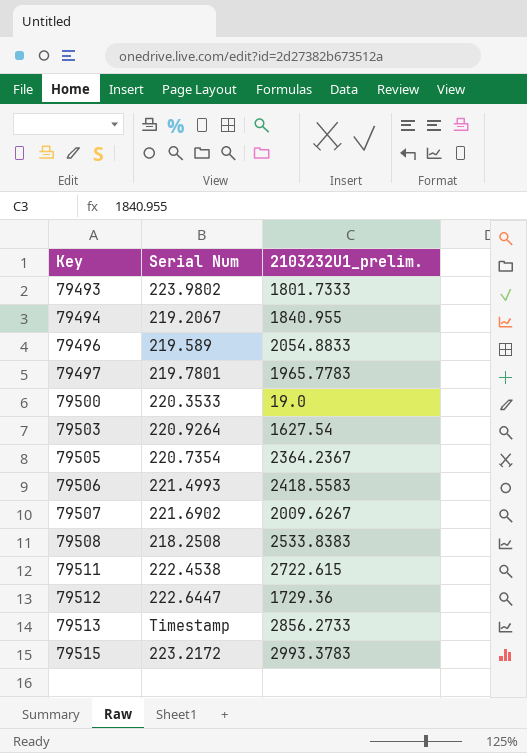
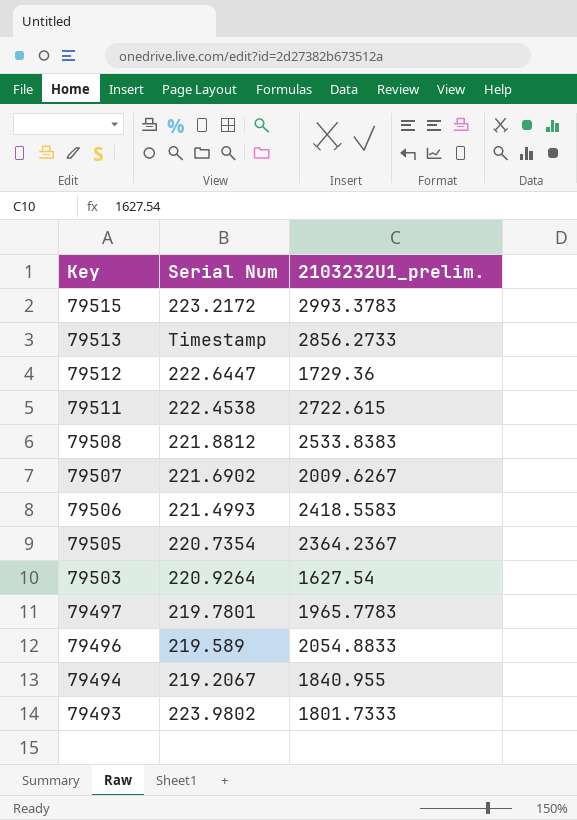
row order: Key ascending -> Key descending
row 79500: 220.3533 | 19.0 -> none
79508 | Serial Num: 218.2508 -> 221.8812

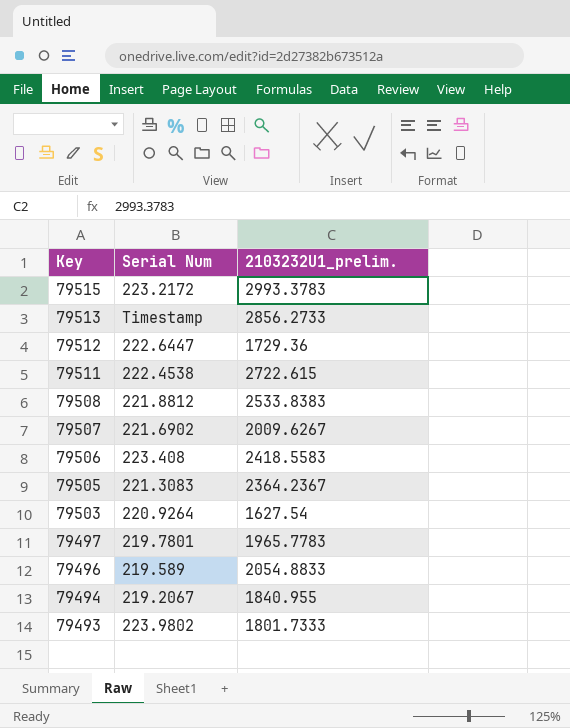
79506 | Serial Num: 221.4993 -> 223.408
79505 | Serial Num: 220.7354 -> 221.3083

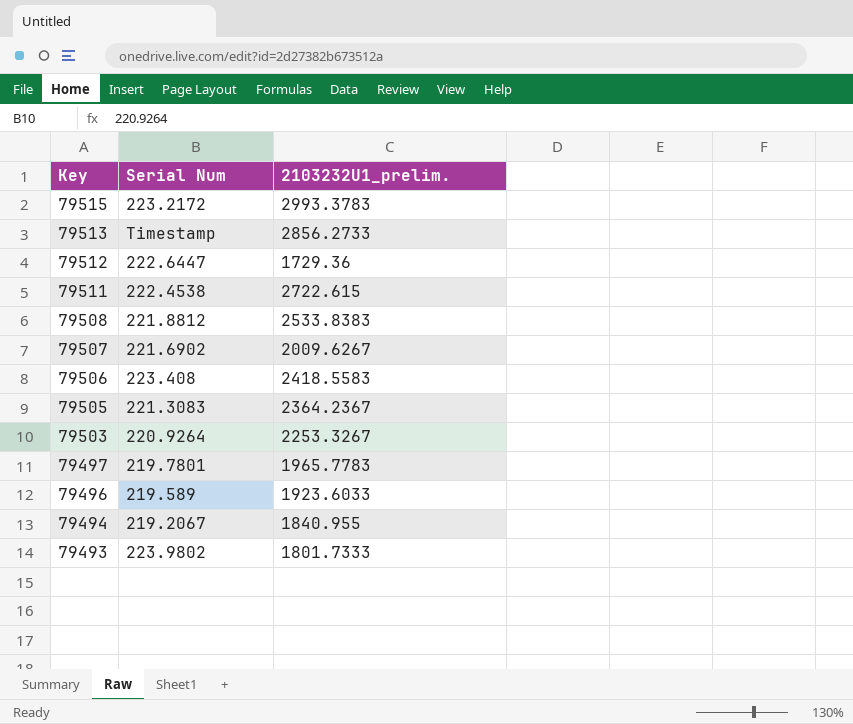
79503 | 2103232U1_prelim.: 1627.54 -> 2253.3267
79496 | 2103232U1_prelim.: 2054.8833 -> 1923.6033

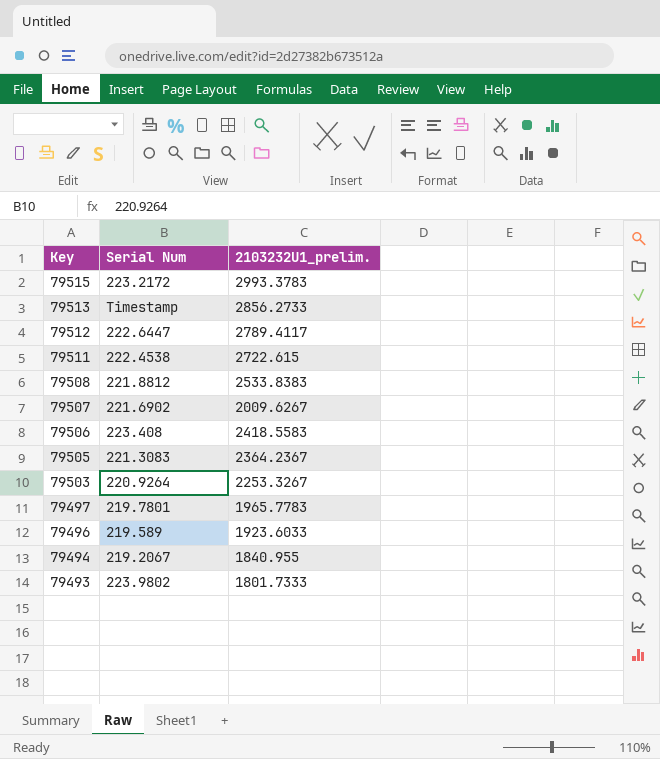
79512 | 2103232U1_prelim.: 1729.36 -> 2789.4117

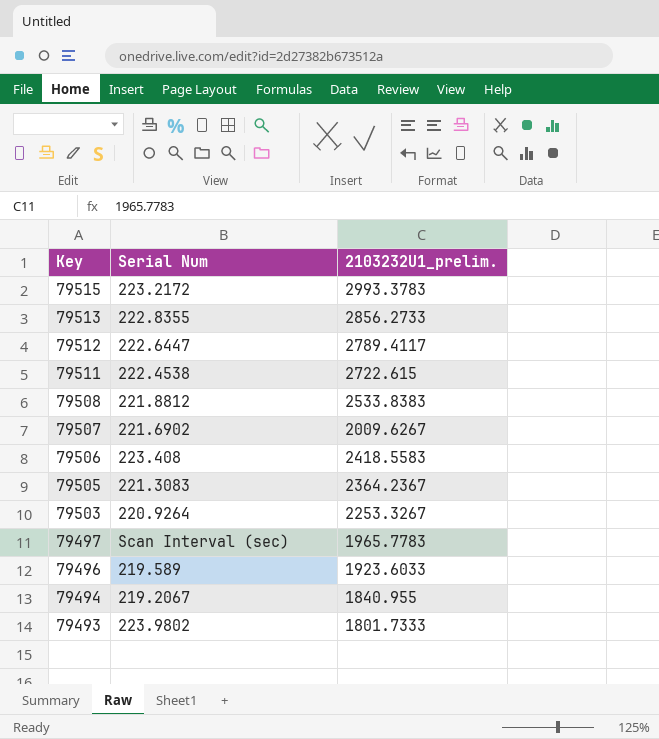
79513 | Serial Num: Timestamp -> 222.8355
79497 | Serial Num: 219.7801 -> Scan Interval (sec)

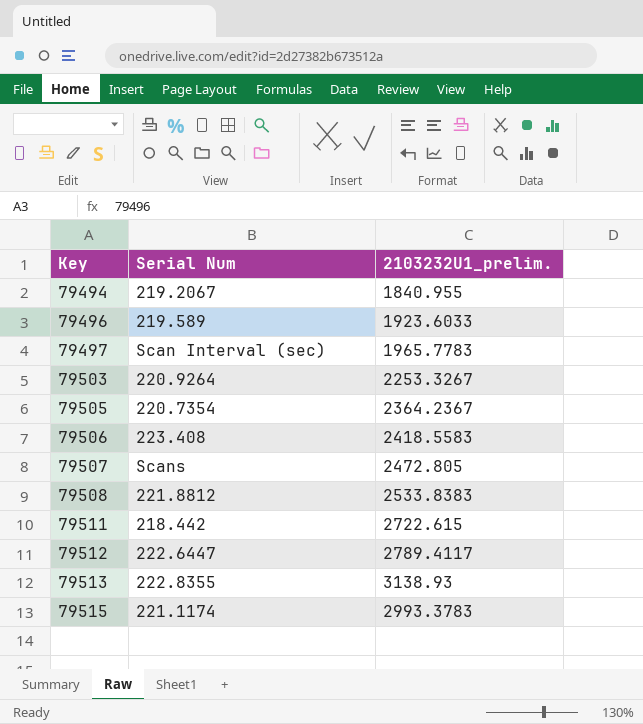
row order: Key descending -> Key ascending
row 79493: 223.9802 | 1801.7333 -> none
79505 | Serial Num: 221.3083 -> 220.7354
79507 | Serial Num: 221.6902 -> Scans
79507 | 2103232U1_prelim.: 2009.6267 -> 2472.805
79511 | Serial Num: 222.4538 -> 218.442
79513 | 2103232U1_prelim.: 2856.2733 -> 3138.93
79515 | Serial Num: 223.2172 -> 221.1174

